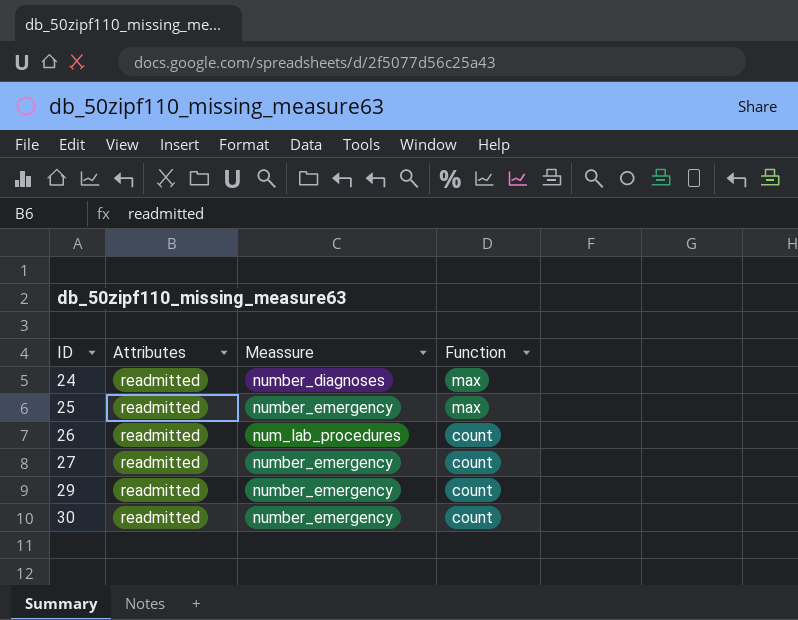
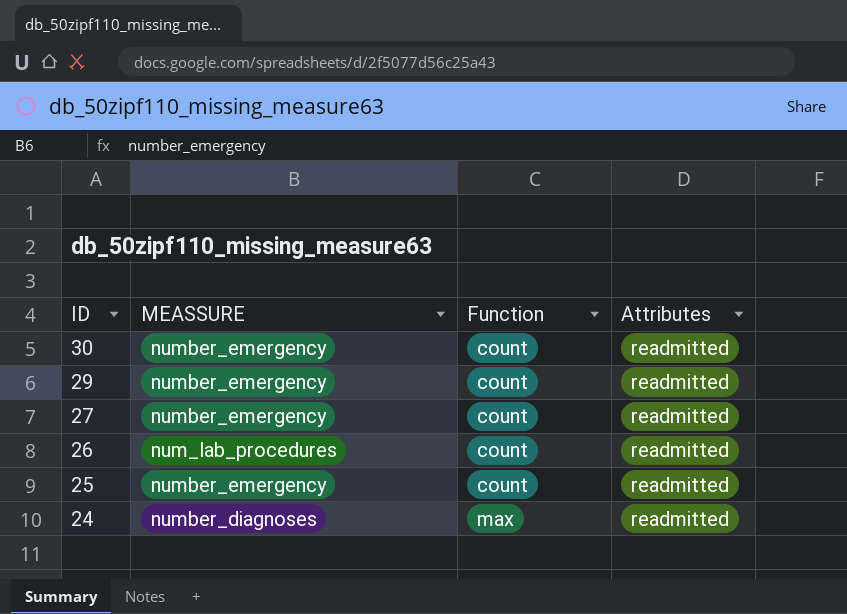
row order: ID ascending -> ID descending
column name: Meassure -> MEASSURE
column Attributes | position: 2 -> 4
25 | Function: max -> count

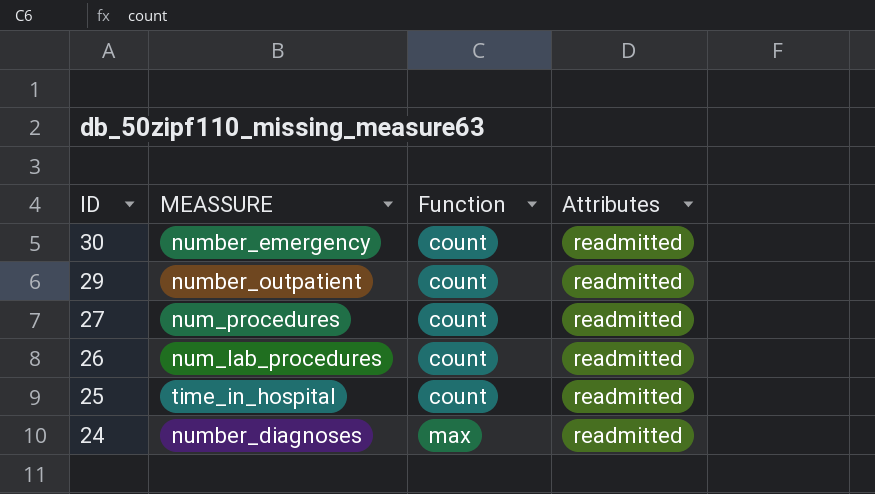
29 | MEASSURE: number_emergency -> number_outpatient
27 | MEASSURE: number_emergency -> num_procedures
25 | MEASSURE: number_emergency -> time_in_hospital

